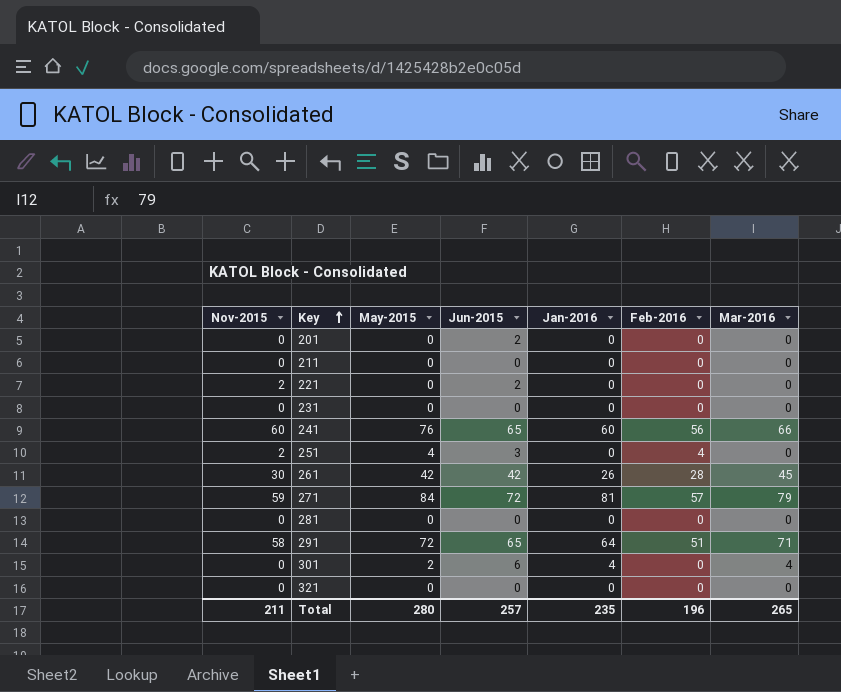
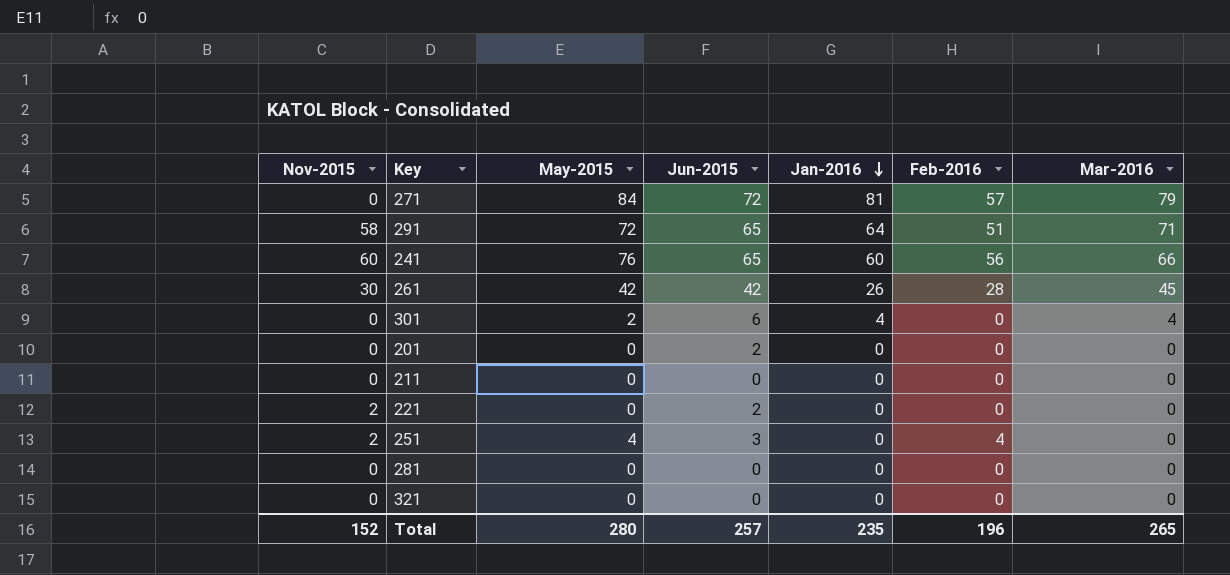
row order: Key ascending -> Jan-2016 descending
row 231: 0 | 0 | 0 | 0 | 0 | 0 -> none
271 | Nov-2015: 59 -> 0
Total | Nov-2015: 211 -> 152

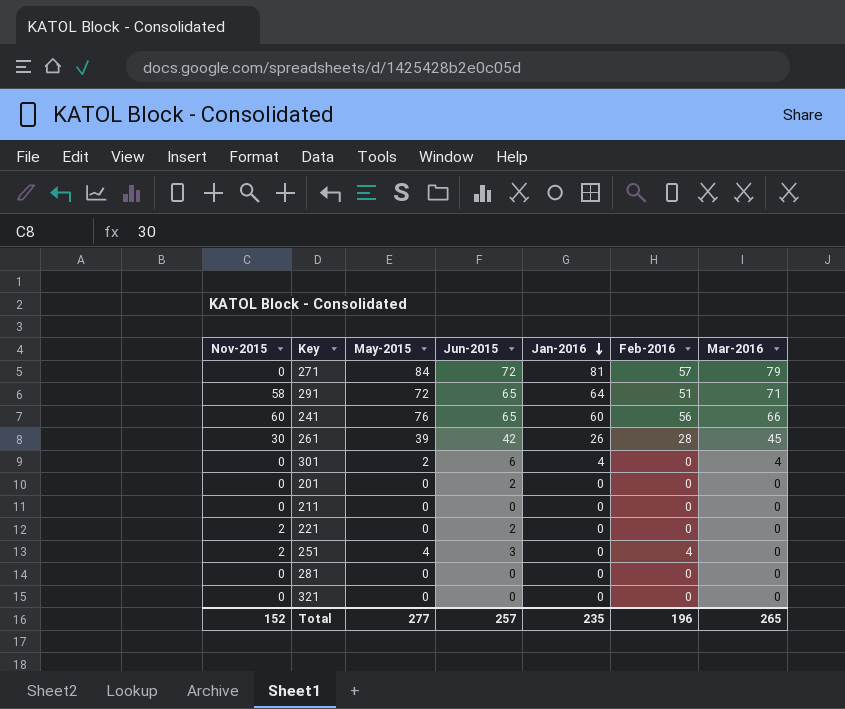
261 | May-2015: 42 -> 39
Total | May-2015: 280 -> 277

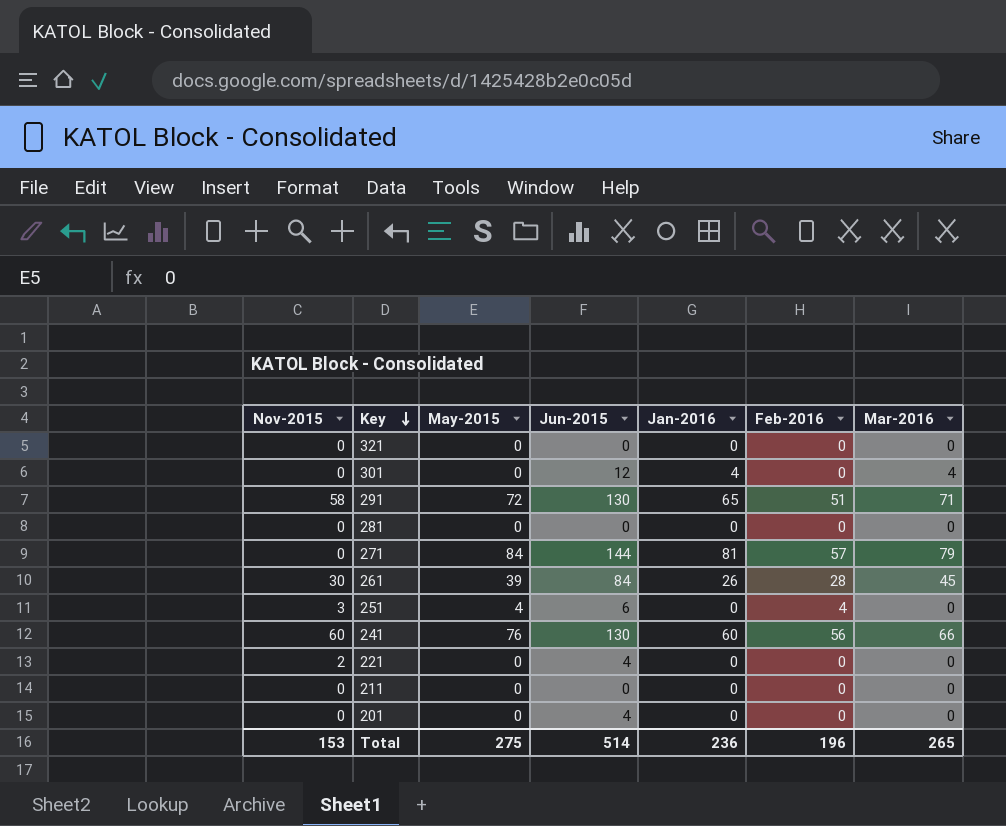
row order: Jan-2016 descending -> Key descending
301 | May-2015: 2 -> 0
301 | Jun-2015: 6 -> 12
291 | Jun-2015: 65 -> 130
291 | Jan-2016: 64 -> 65
271 | Jun-2015: 72 -> 144
261 | Jun-2015: 42 -> 84
251 | Nov-2015: 2 -> 3
251 | Jun-2015: 3 -> 6
241 | Jun-2015: 65 -> 130
221 | Jun-2015: 2 -> 4
201 | Jun-2015: 2 -> 4
Total | Nov-2015: 152 -> 153
Total | May-2015: 277 -> 275
Total | Jun-2015: 257 -> 514
Total | Jan-2016: 235 -> 236

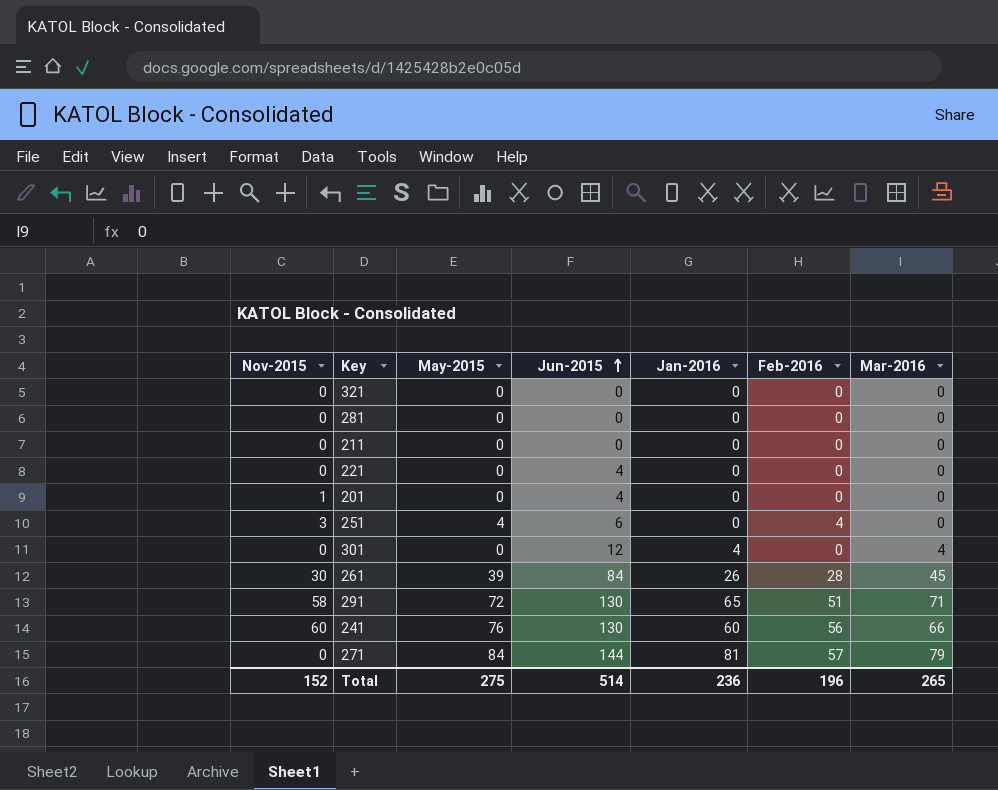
row order: Key descending -> Jun-2015 ascending
221 | Nov-2015: 2 -> 0
201 | Nov-2015: 0 -> 1
Total | Nov-2015: 153 -> 152

